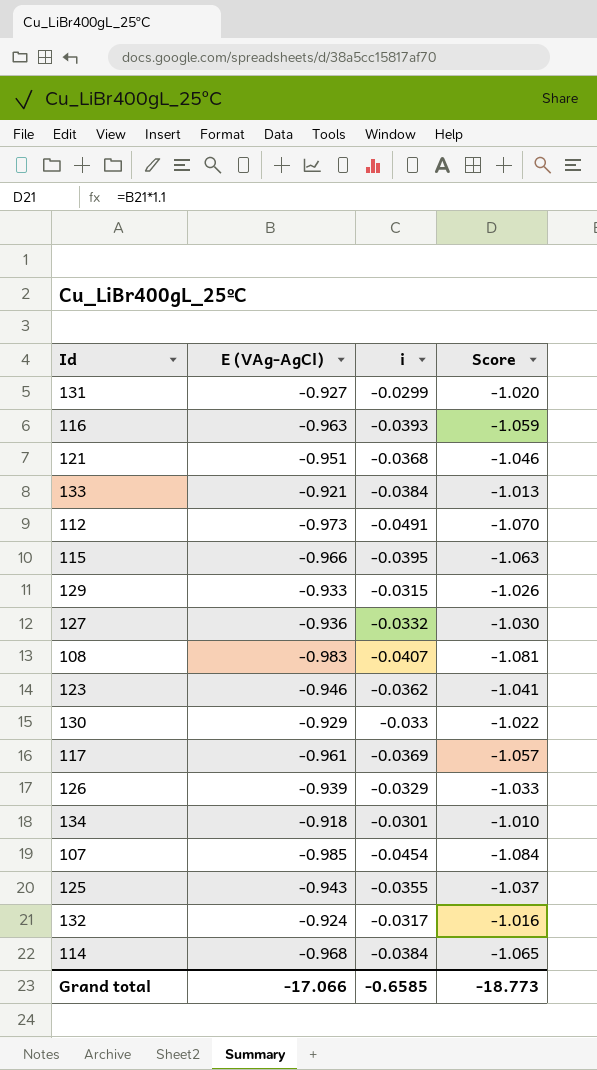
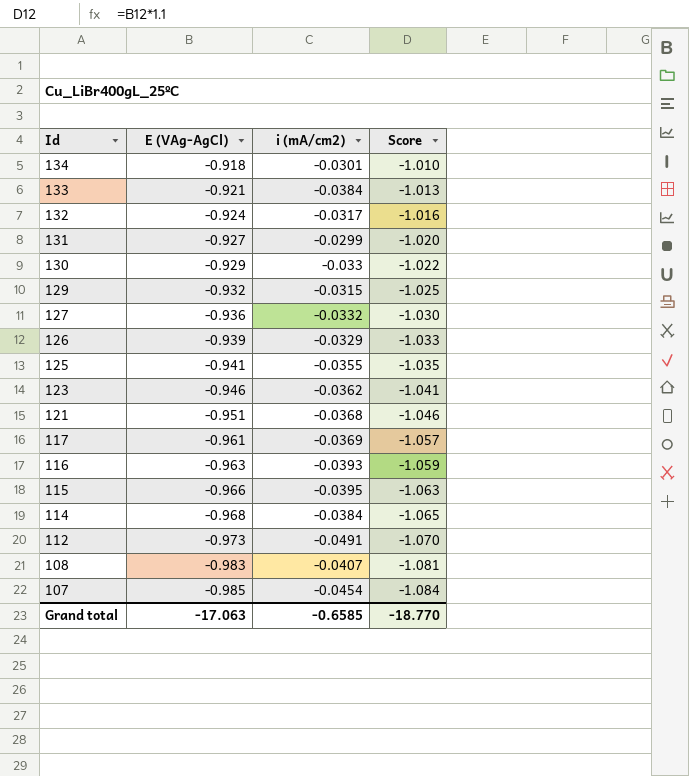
row order: none -> Id descending
column name: i -> i (mA/cm2)
129 | E (VAg-AgCl): -0.933 -> -0.932
129 | Score: -1.026 -> -1.025
125 | E (VAg-AgCl): -0.943 -> -0.941
125 | Score: -1.037 -> -1.035
Grand total | E (VAg-AgCl): -17.066 -> -17.063
Grand total | Score: -18.773 -> -18.770

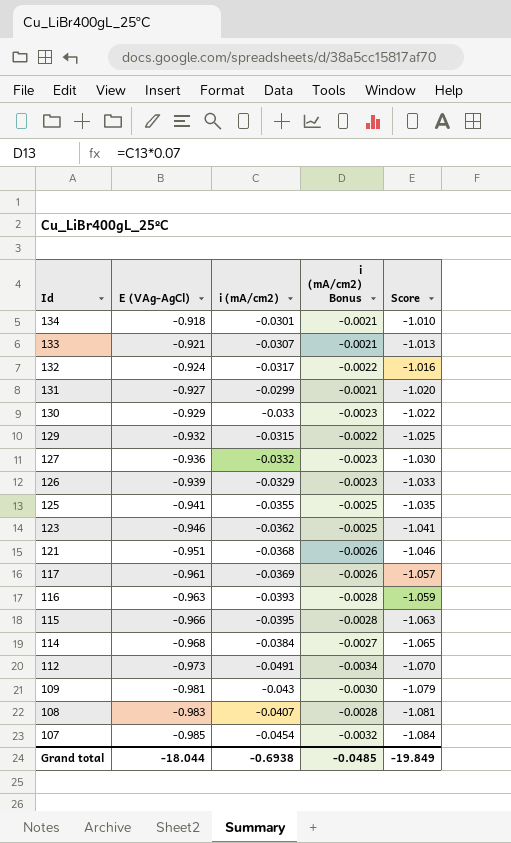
column i (mA/cm2) Bonus | formula: none -> [i (mA/cm2)] * 0.07
133 | i (mA/cm2): -0.0384 -> -0.0307
row 109: none -> -0.981 | -0.043 | -0.0030 | -1.079
Grand total | E (VAg-AgCl): -17.063 -> -18.044
Grand total | i (mA/cm2): -0.6585 -> -0.6938
Grand total | Score: -18.770 -> -19.849

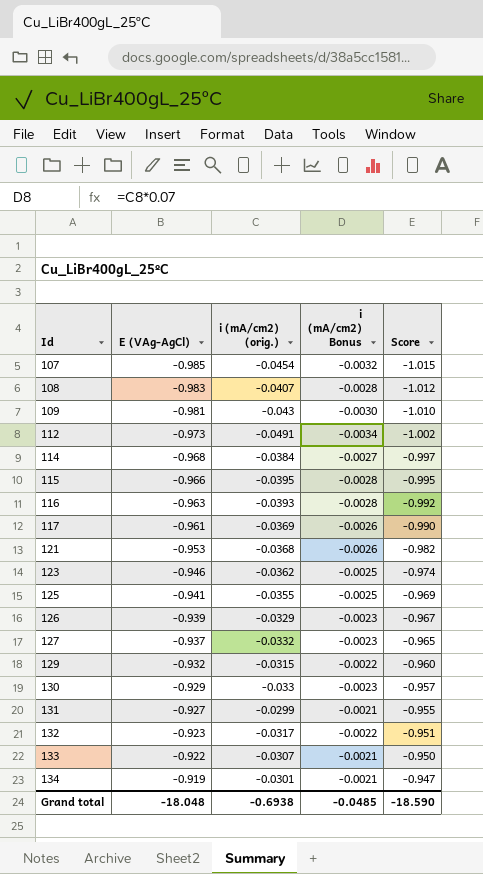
row order: Id descending -> Id ascending
column name: i (mA/cm2) -> i (mA/cm2) (orig.)
column Score | formula: [E (VAg-AgCl)] * 1.1 -> [E (VAg-AgCl)] * 1.03
121 | E (VAg-AgCl): -0.951 -> -0.953
127 | E (VAg-AgCl): -0.936 -> -0.937
132 | E (VAg-AgCl): -0.924 -> -0.923
133 | E (VAg-AgCl): -0.921 -> -0.922
134 | E (VAg-AgCl): -0.918 -> -0.919
Grand total | E (VAg-AgCl): -18.044 -> -18.048
Grand total | Score: -19.849 -> -18.590

